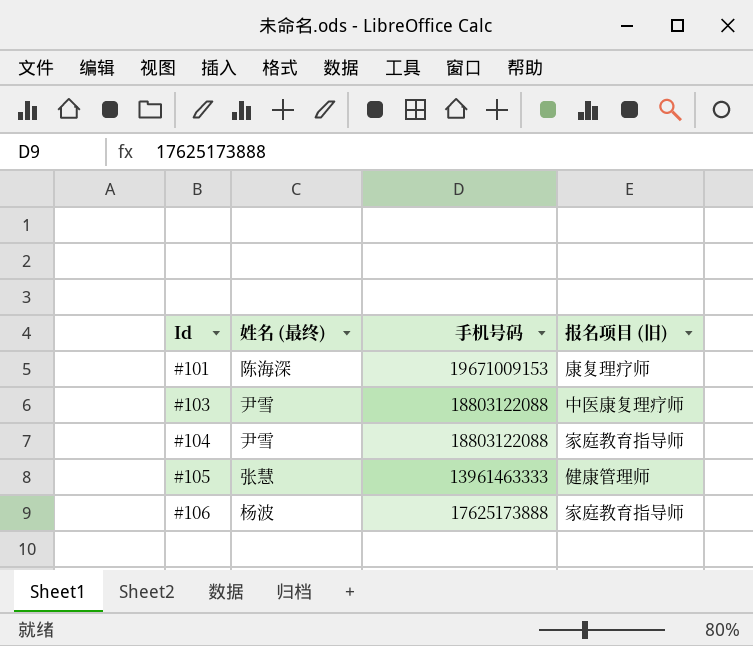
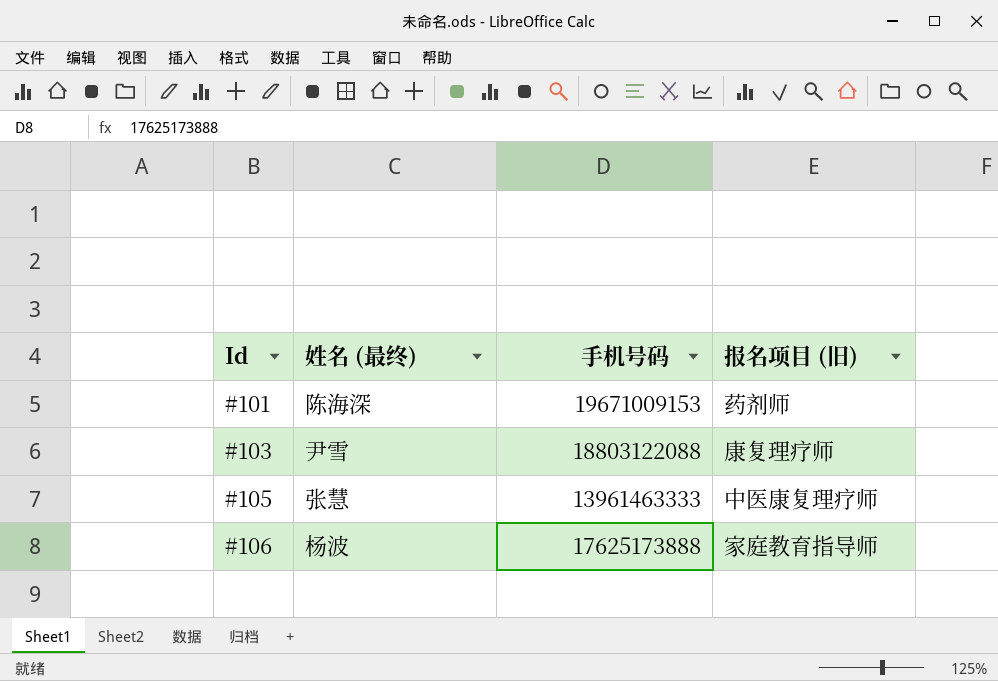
row #104: 尹雪 | 18803122088 | 家庭教育指导师 -> none
#101 | 报名项目 (旧): 康复理疗师 -> 药剂师
#103 | 报名项目 (旧): 中医康复理疗师 -> 康复理疗师
#105 | 报名项目 (旧): 健康管理师 -> 中医康复理疗师

